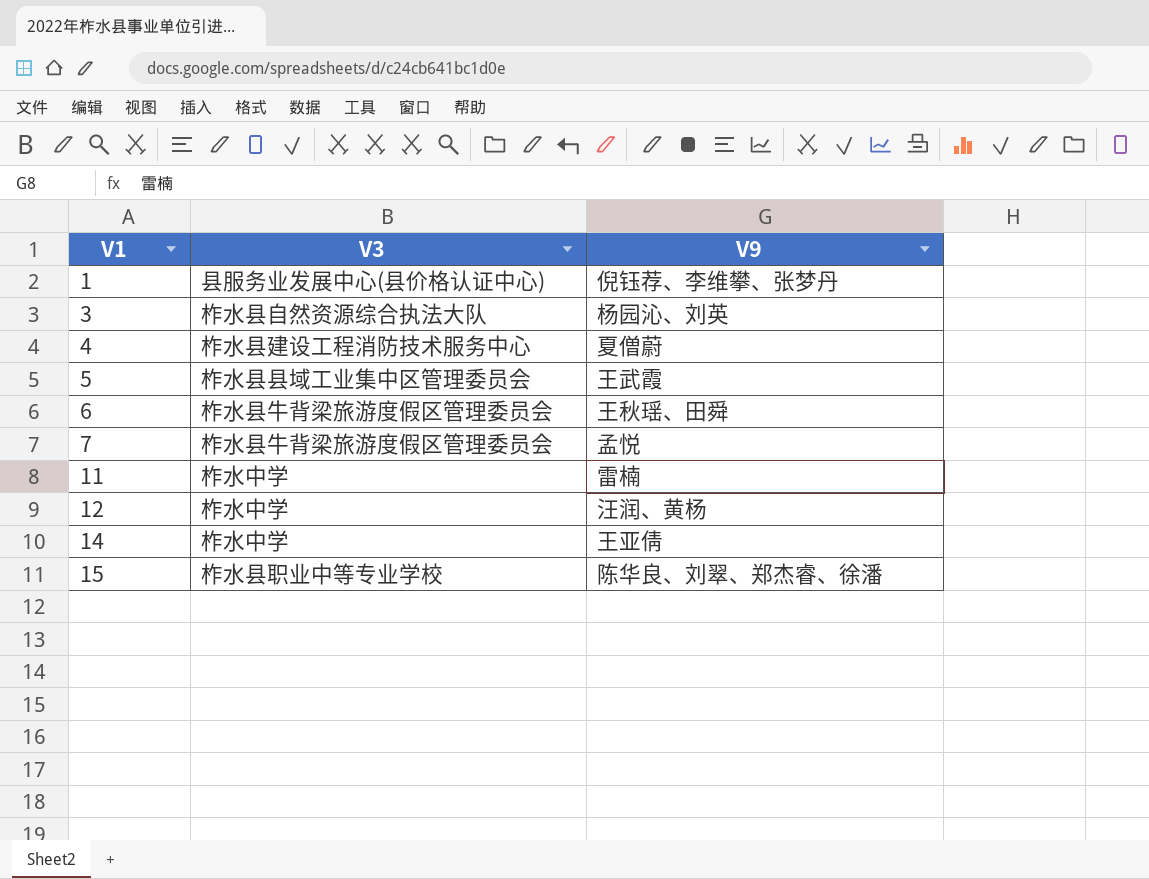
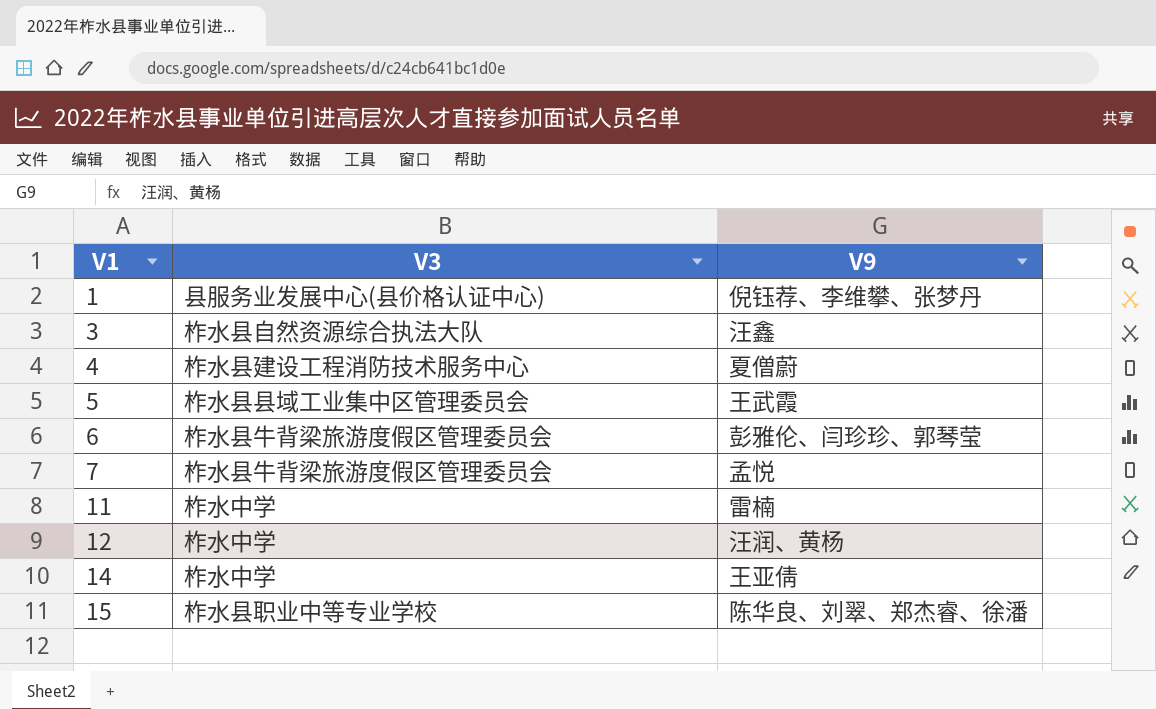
3 | V9: 杨园沁、刘英 -> 汪鑫
6 | V9: 王秋瑶、田舜 -> 彭雅伦、闫珍珍、郭琴莹

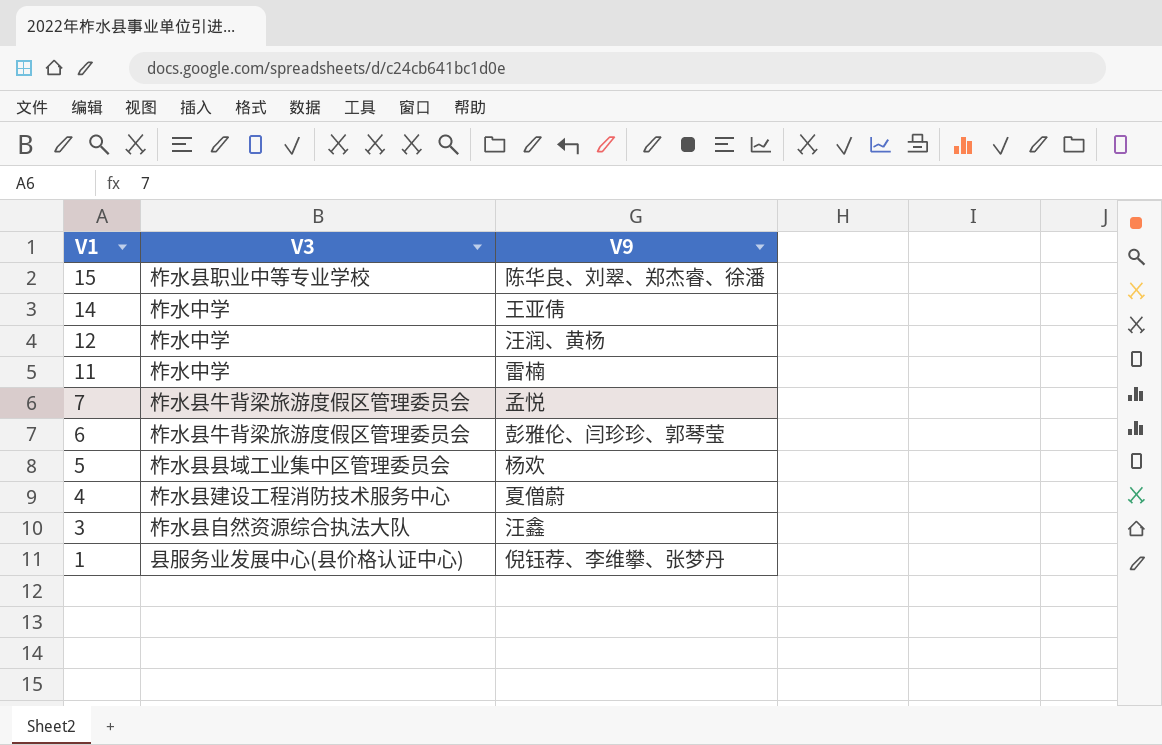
row order: V1 ascending -> V1 descending
5 | V9: 王武霞 -> 杨欢

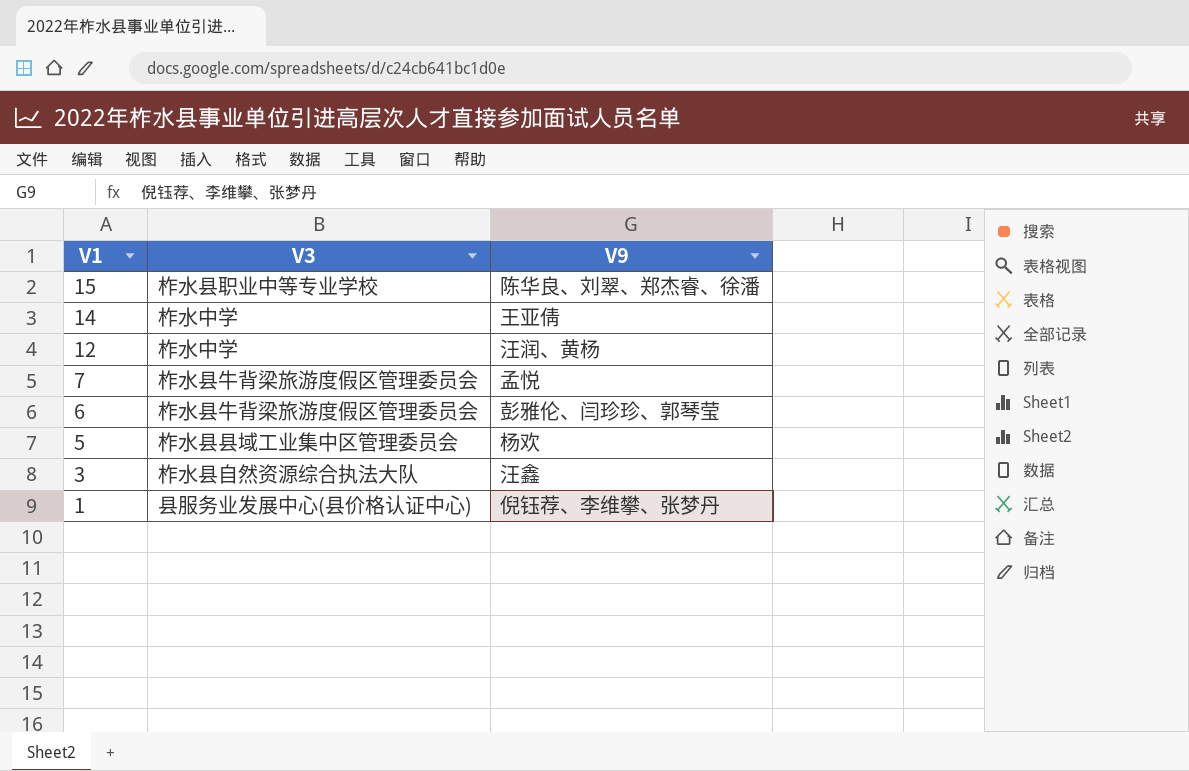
row 11: 柞水中学 | 雷楠 -> none
row 4: 柞水县建设工程消防技术服务中心 | 夏僧蔚 -> none

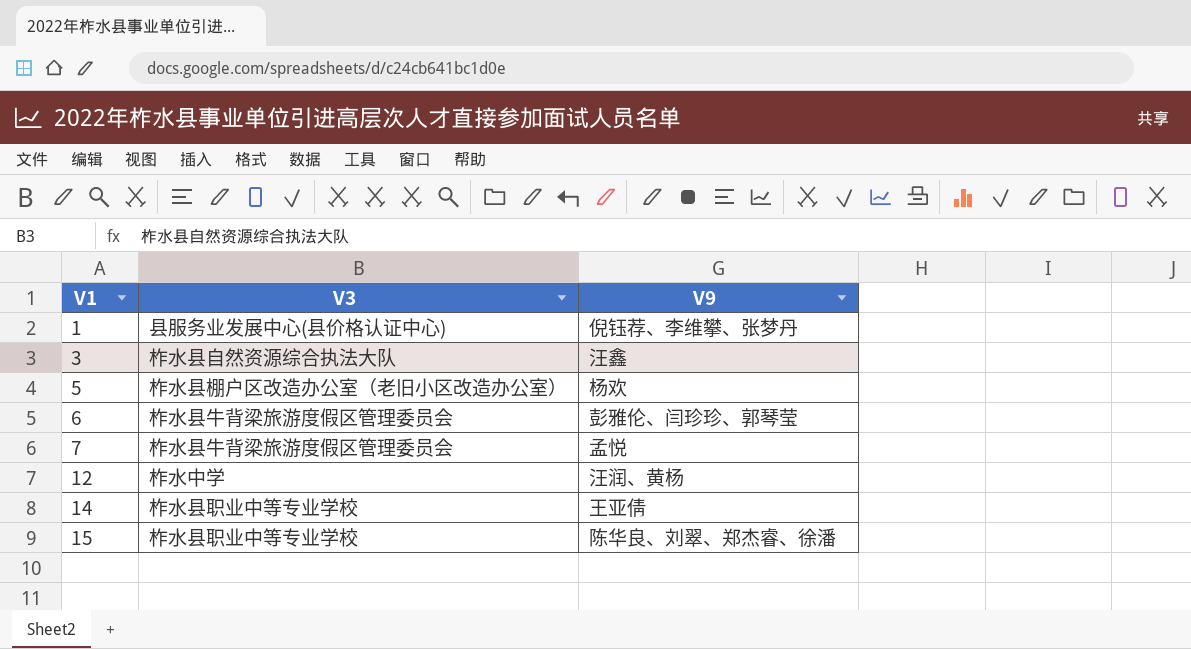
row order: V1 descending -> V1 ascending
5 | V3: 柞水县县域工业集中区管理委员会 -> 柞水县棚户区改造办公室（老旧小区改造办公室）
14 | V3: 柞水中学 -> 柞水县职业中等专业学校

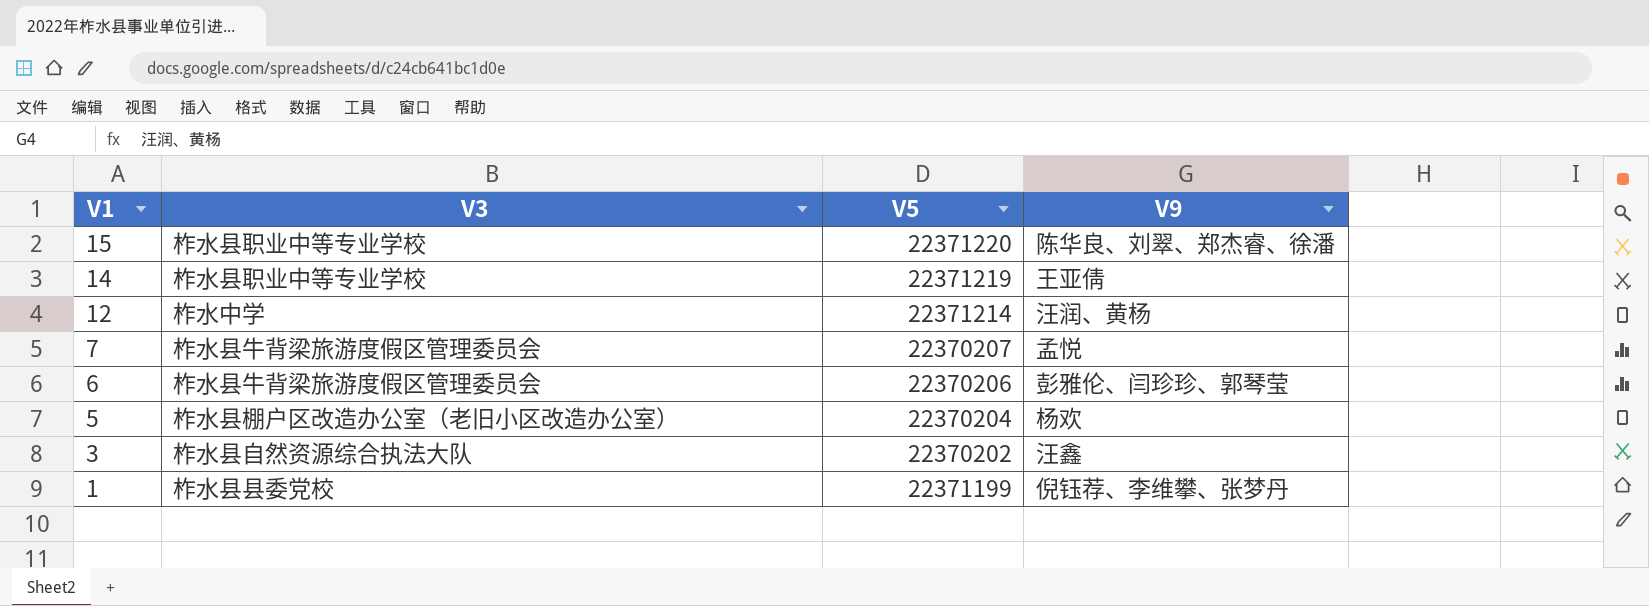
row order: V1 ascending -> V1 descending
column V5 | position: none -> 3
1 | V3: 县服务业发展中心(县价格认证中心) -> 柞水县县委党校

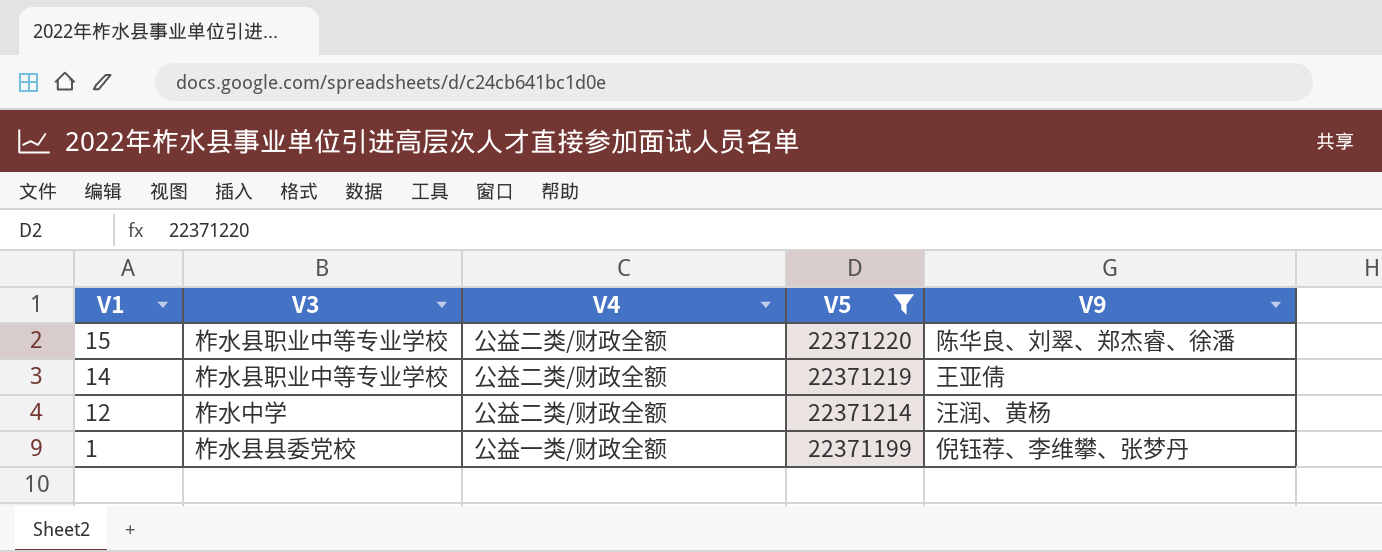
filter: none -> V5 >= 22371199
column V4 | position: none -> 3

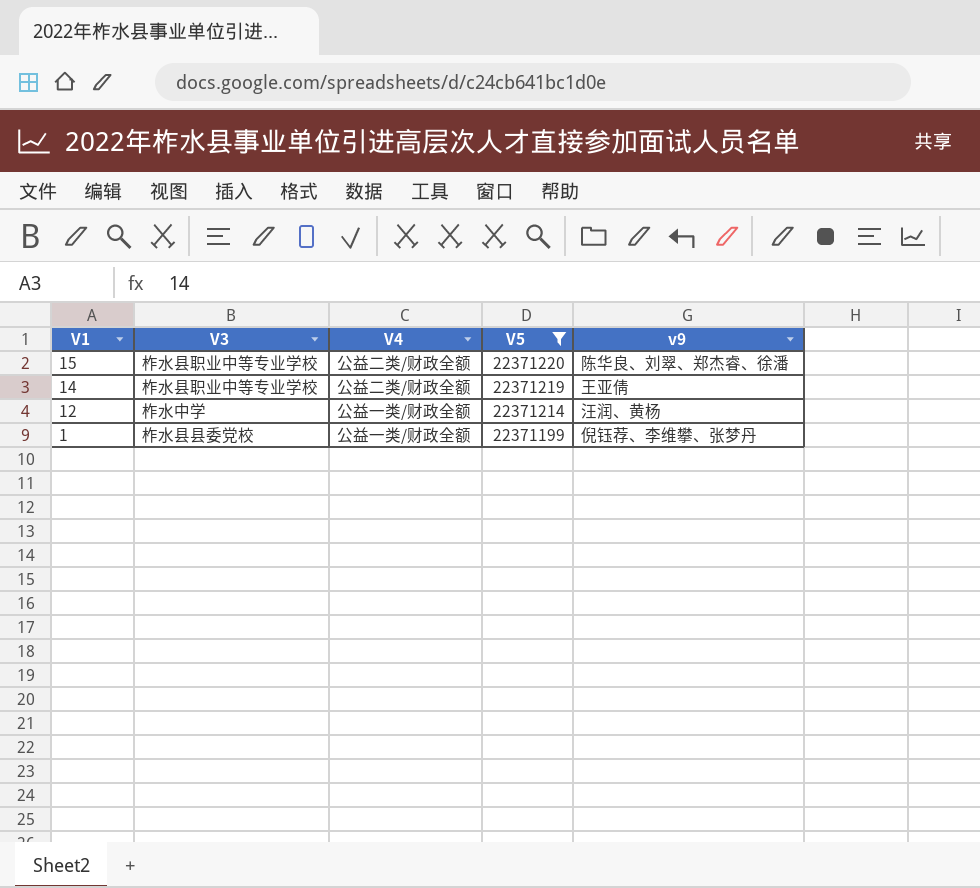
column name: V9 -> v9
12 | V4: 公益二类/财政全额 -> 公益一类/财政全额

